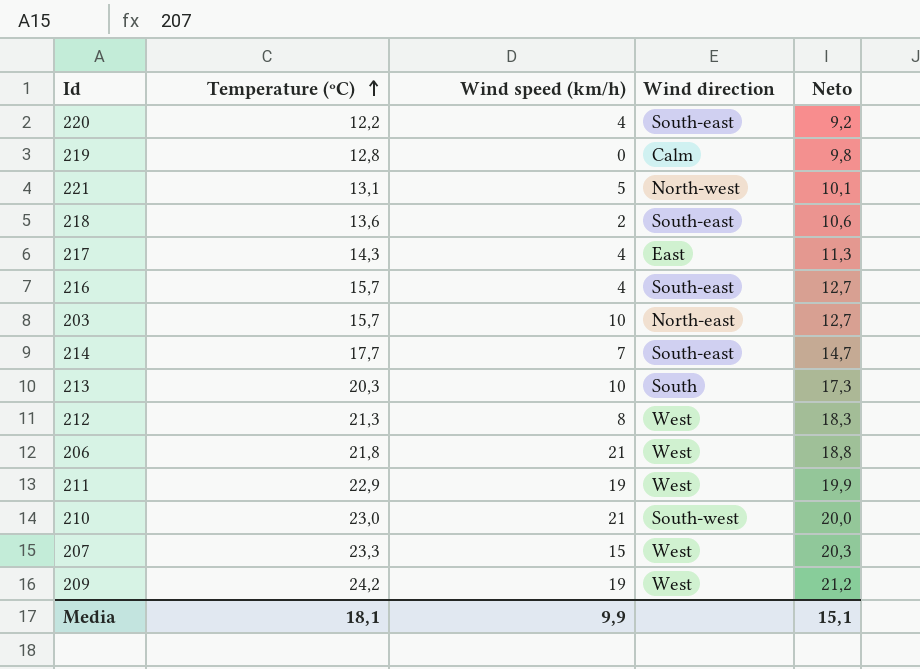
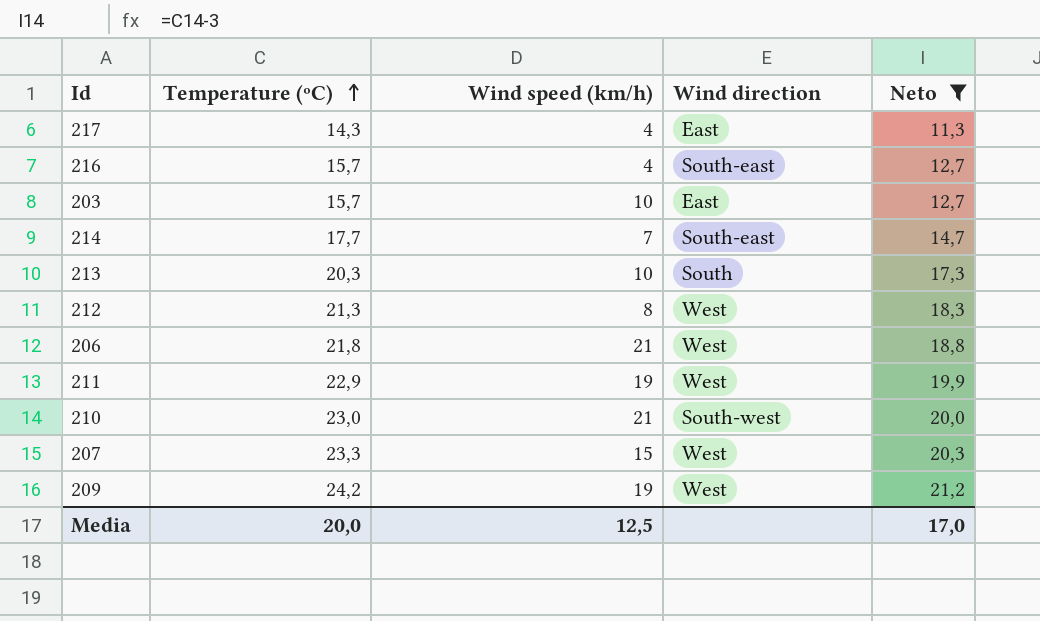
filter: none -> Neto >= 11,3
203 | Wind direction: North-east -> East
Media | Temperature (ºC): 18,1 -> 20,0
Media | Wind speed (km/h): 9,9 -> 12,5
Media | Neto: 15,1 -> 17,0

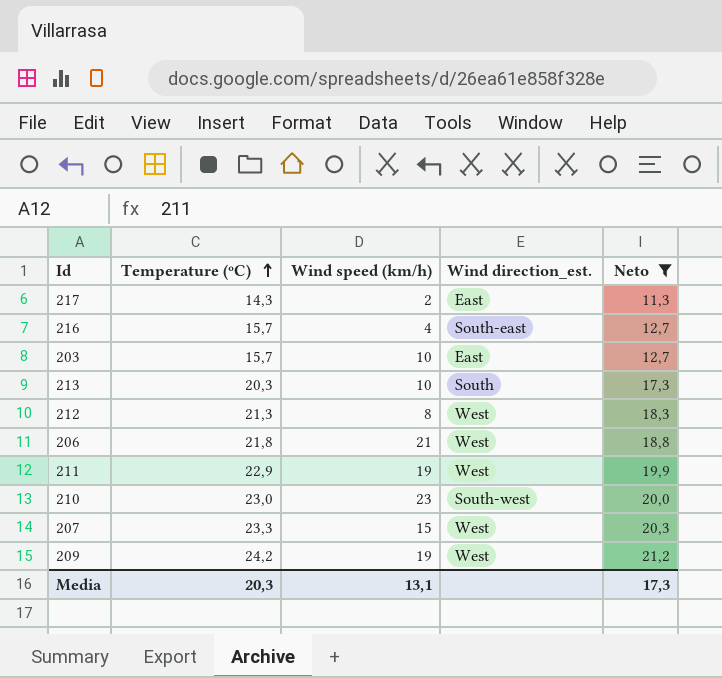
column name: Wind direction -> Wind direction_est.
row 214: 17,7 | 7 | South-east | 14,7 -> none
217 | Wind speed (km/h): 4 -> 2
210 | Wind speed (km/h): 21 -> 23
Media | Temperature (ºC): 20,0 -> 20,3
Media | Wind speed (km/h): 12,5 -> 13,1
Media | Neto: 17,0 -> 17,3

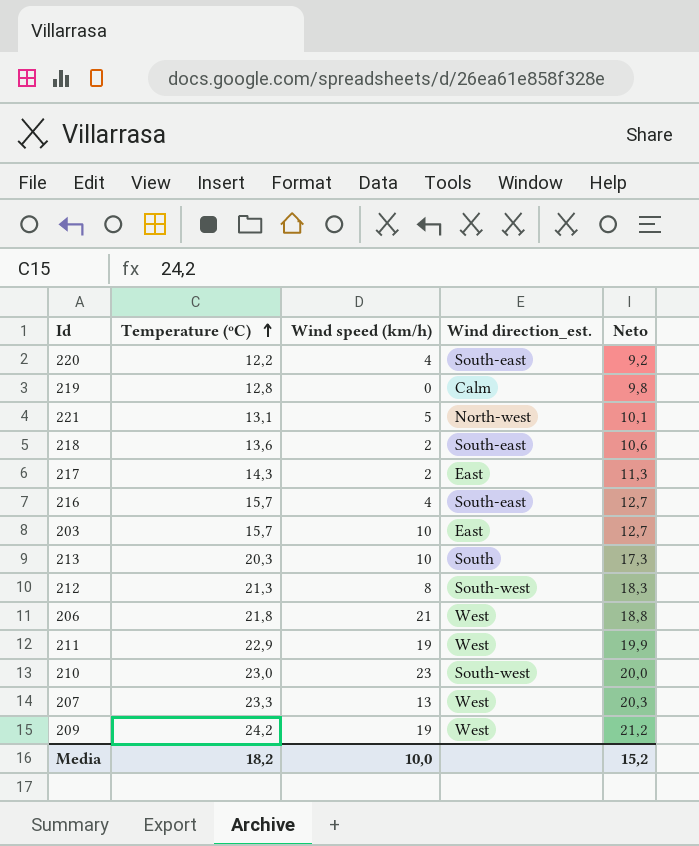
filter: Neto >= 11,3 -> none
212 | Wind direction_est.: West -> South-west
207 | Wind speed (km/h): 15 -> 13
Media | Temperature (ºC): 20,3 -> 18,2
Media | Wind speed (km/h): 13,1 -> 10,0
Media | Neto: 17,3 -> 15,2

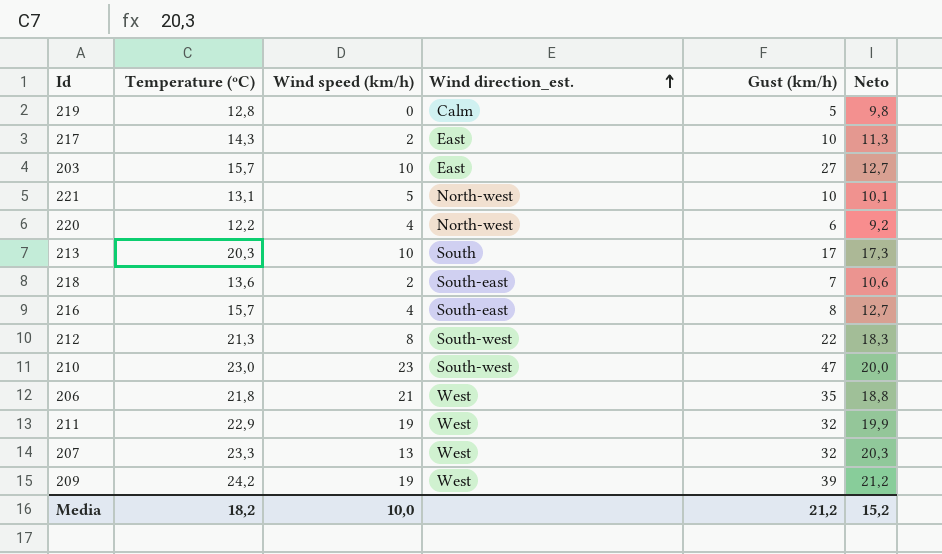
row order: Temperature (ºC) ascending -> Wind direction_est. ascending
column Gust (km/h) | position: none -> 5
220 | Wind direction_est.: South-east -> North-west

